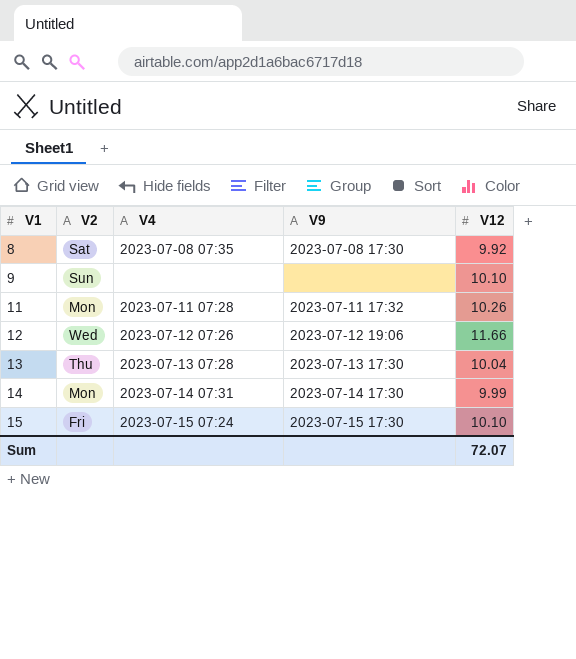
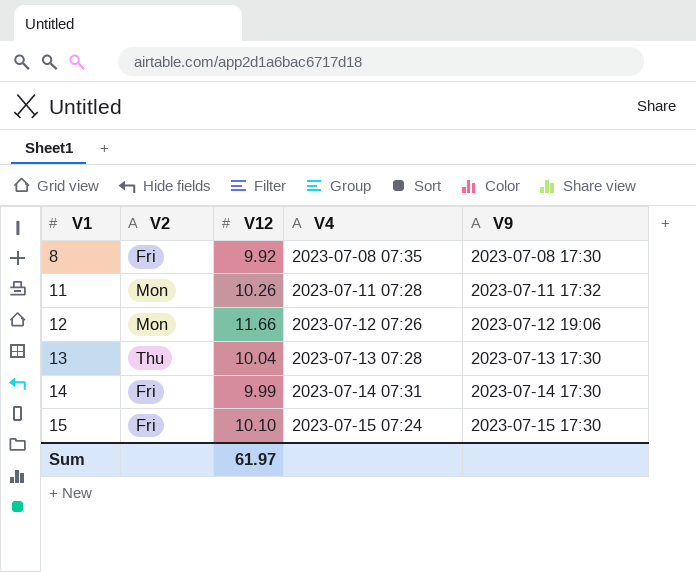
column V12 | position: 5 -> 3
row 9: Sun | none | none | 10.10 -> none
8 | V2: Sat -> Fri
12 | V2: Wed -> Mon
14 | V2: Mon -> Fri
Sum | V12: 72.07 -> 61.97

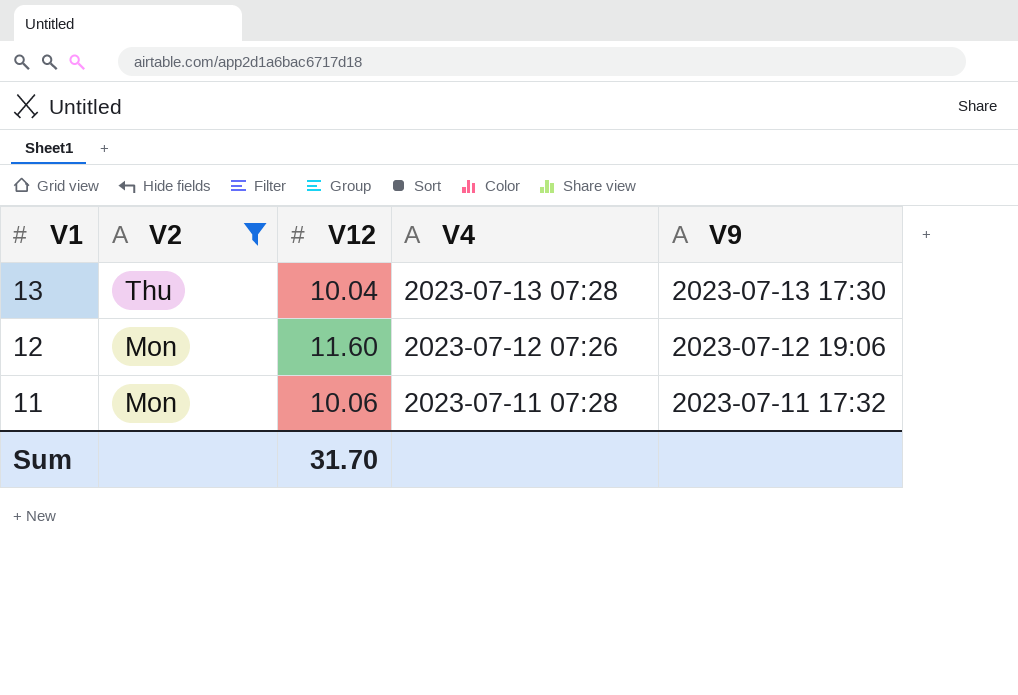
filter: none -> V2 != Fri
row order: V1 ascending -> V1 descending
12 | V12: 11.66 -> 11.60
11 | V12: 10.26 -> 10.06
Sum | V12: 61.97 -> 31.70

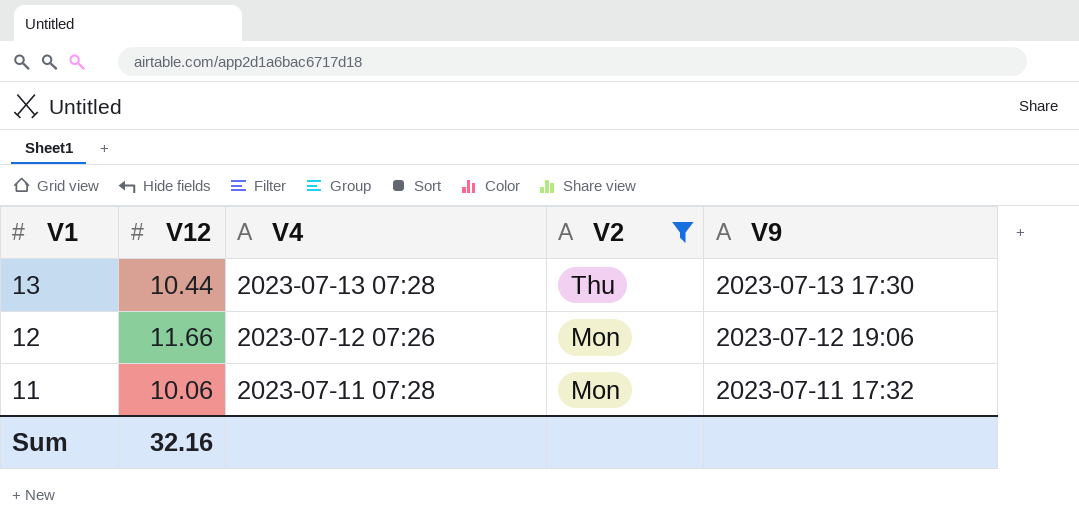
column V2 | position: 2 -> 4
13 | V12: 10.04 -> 10.44
12 | V12: 11.60 -> 11.66
Sum | V12: 31.70 -> 32.16

